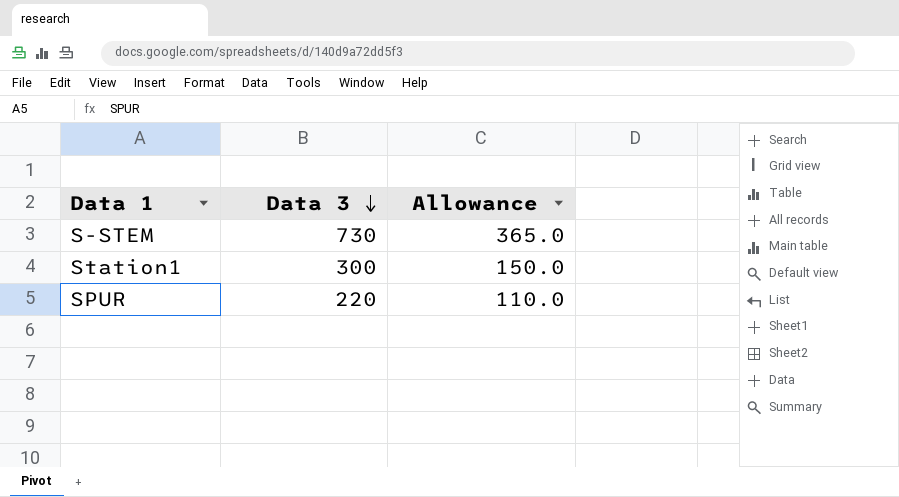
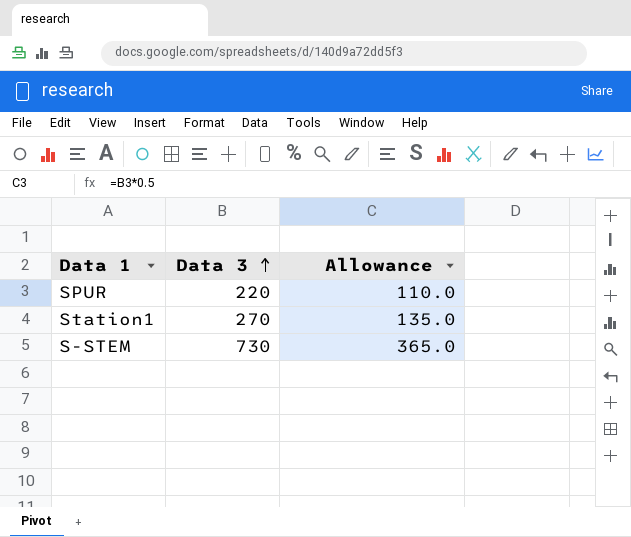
row order: Data 3 descending -> Data 3 ascending
Station1 | Data 3: 300 -> 270
Station1 | Allowance: 150.0 -> 135.0

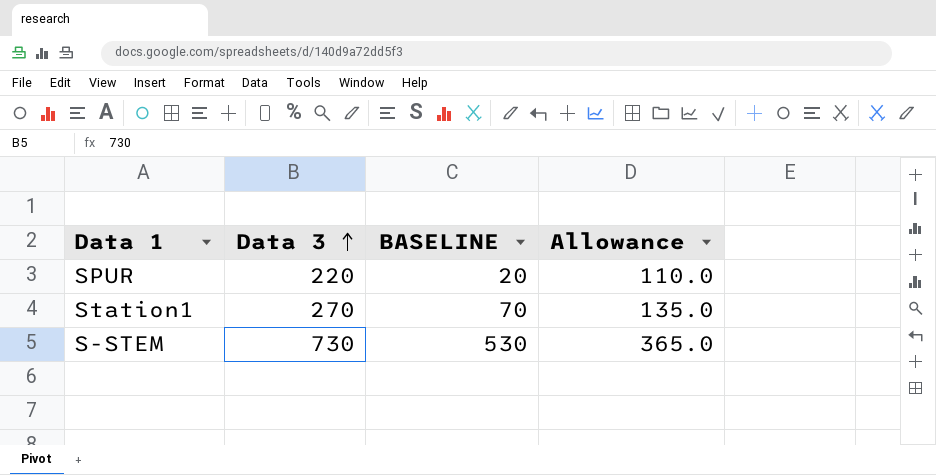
column BASELINE | formula: none -> [Data 3] - 200

